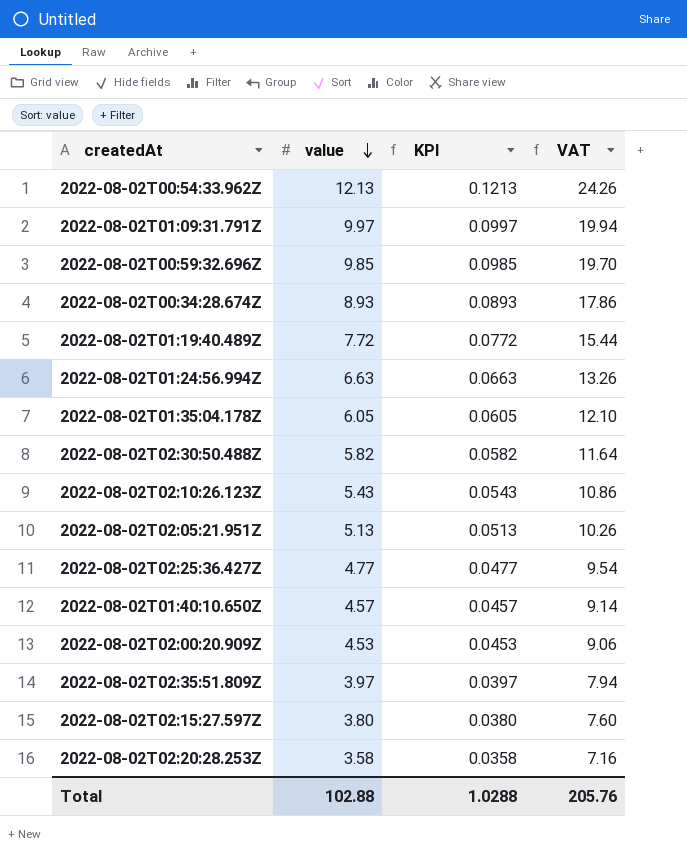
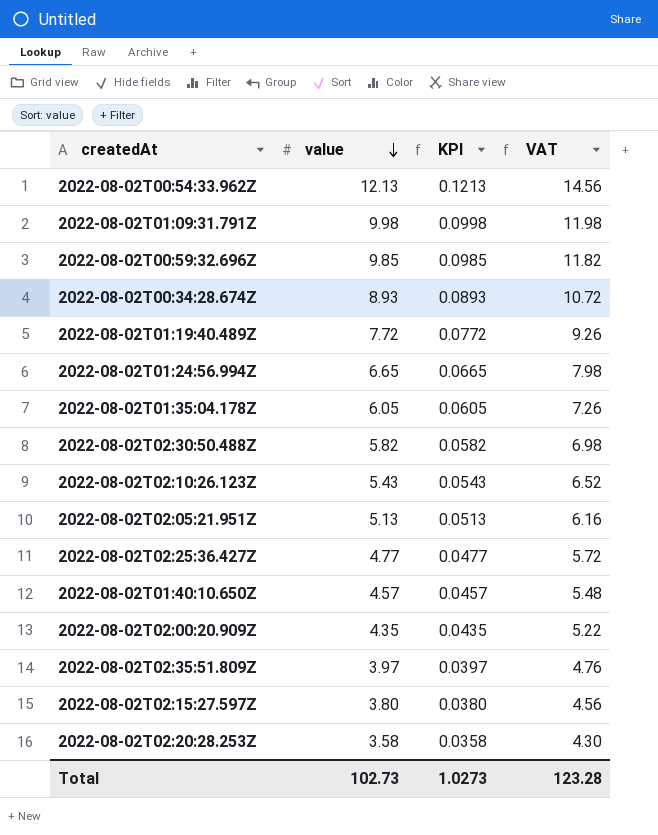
column VAT | formula: [value] * 2 -> [value] * 1.2
2022-08-02T01:09:31.791Z | value: 9.97 -> 9.98
2022-08-02T01:09:31.791Z | KPI: 0.0997 -> 0.0998
2022-08-02T01:24:56.994Z | value: 6.63 -> 6.65
2022-08-02T01:24:56.994Z | KPI: 0.0663 -> 0.0665
2022-08-02T02:00:20.909Z | value: 4.53 -> 4.35
2022-08-02T02:00:20.909Z | KPI: 0.0453 -> 0.0435
Total | value: 102.88 -> 102.73
Total | KPI: 1.0288 -> 1.0273
Total | VAT: 205.76 -> 123.28

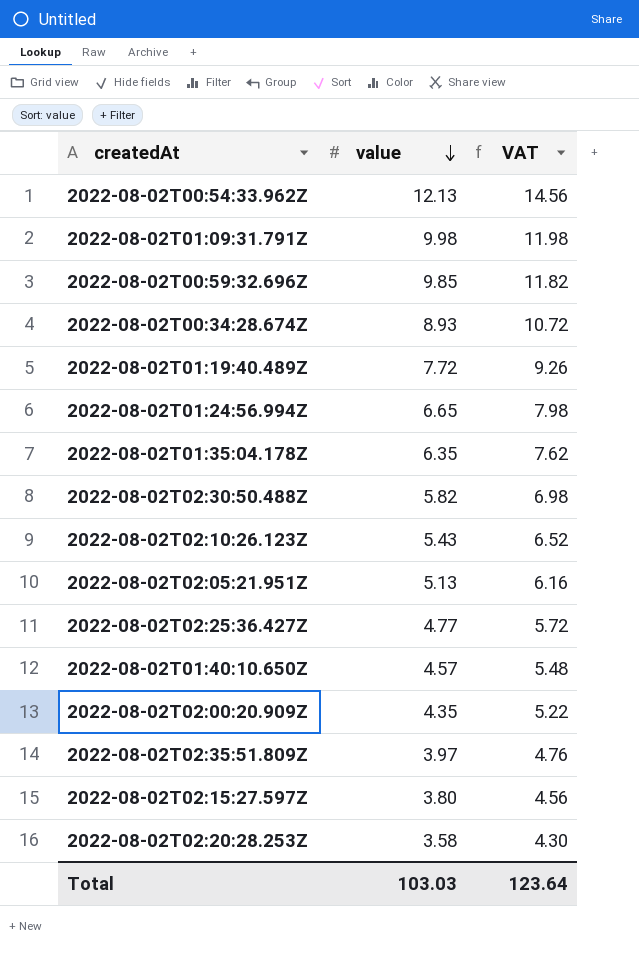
column KPI | formula: [value] * 0.01 -> none
2022-08-02T01:35:04.178Z | value: 6.05 -> 6.35
2022-08-02T01:35:04.178Z | VAT: 7.26 -> 7.62
Total | value: 102.73 -> 103.03
Total | VAT: 123.28 -> 123.64

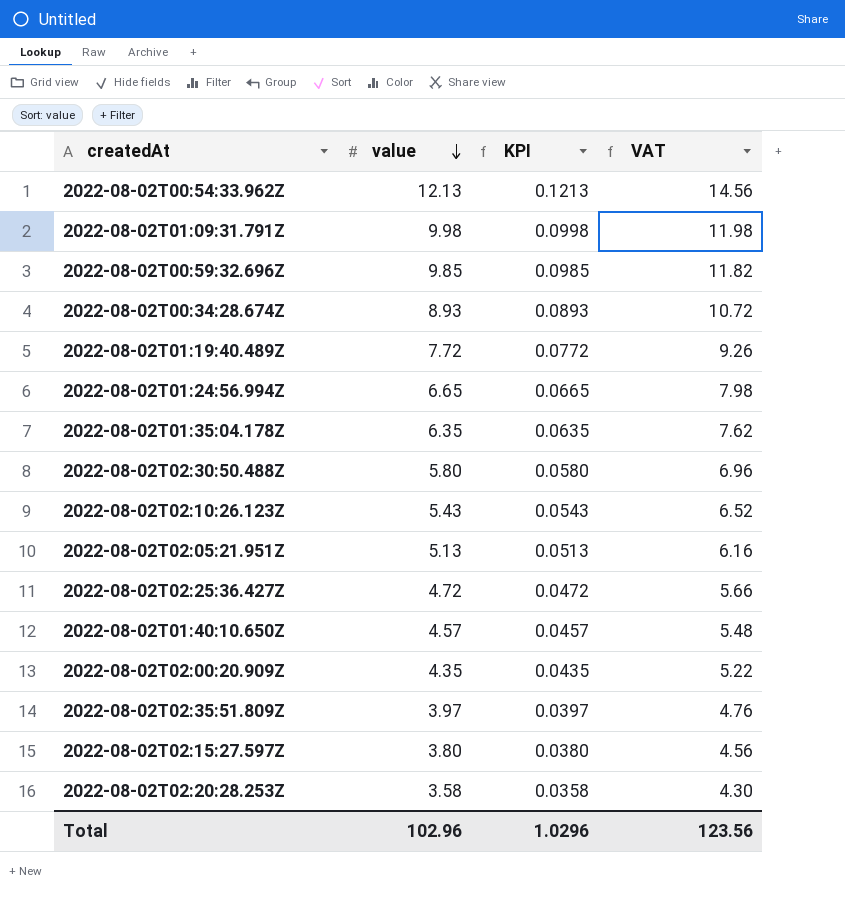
column KPI | formula: none -> [value] * 0.01
2022-08-02T02:30:50.488Z | value: 5.82 -> 5.80
2022-08-02T02:30:50.488Z | VAT: 6.98 -> 6.96
2022-08-02T02:25:36.427Z | value: 4.77 -> 4.72
2022-08-02T02:25:36.427Z | VAT: 5.72 -> 5.66
Total | value: 103.03 -> 102.96
Total | VAT: 123.64 -> 123.56

